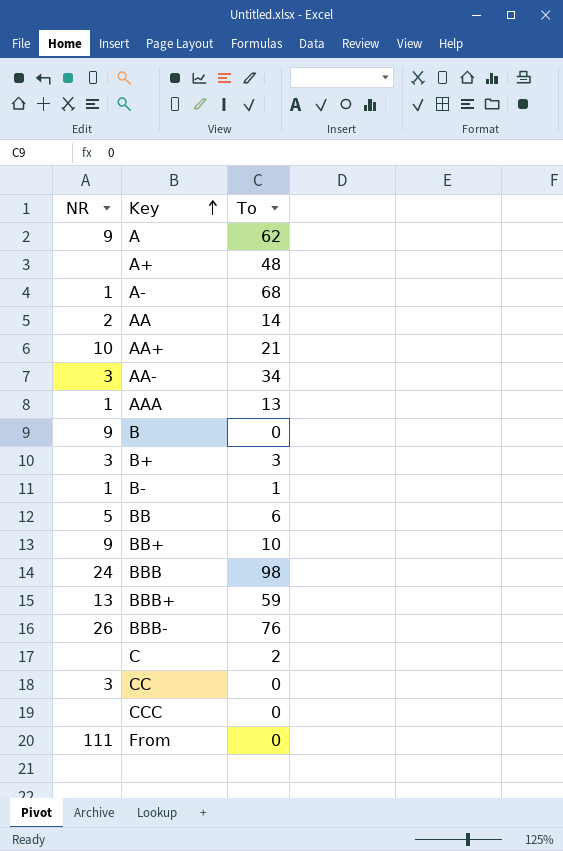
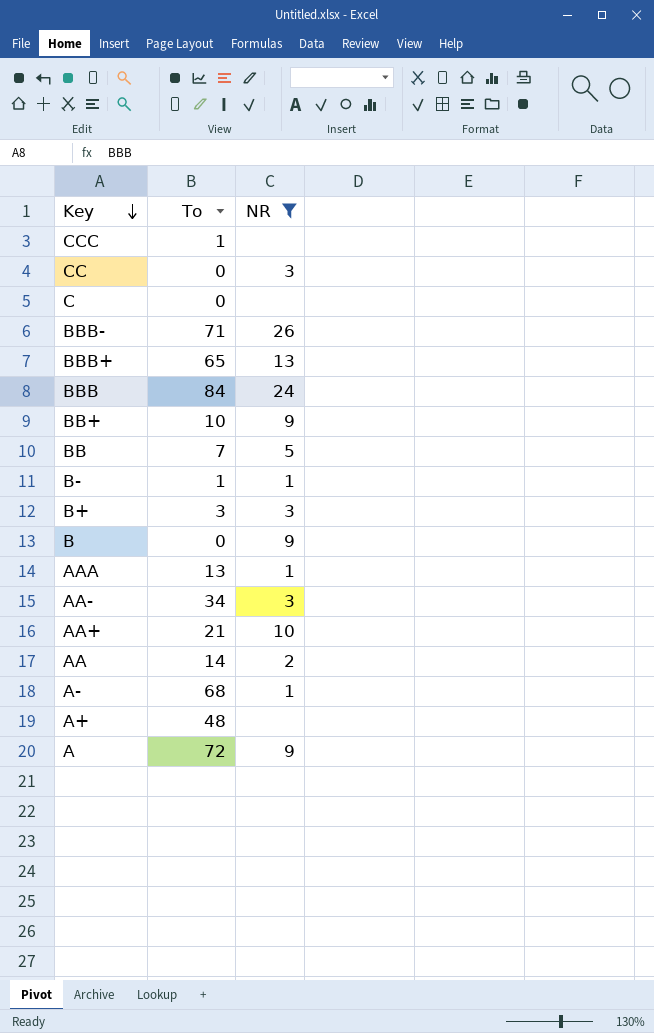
filter: none -> NR != 111
row order: Key ascending -> Key descending
column NR | position: 1 -> 3
CCC | To: 0 -> 1
C | To: 2 -> 0
BBB- | To: 76 -> 71
BBB+ | To: 59 -> 65
BBB | To: 98 -> 84
BB | To: 6 -> 7
A | To: 62 -> 72

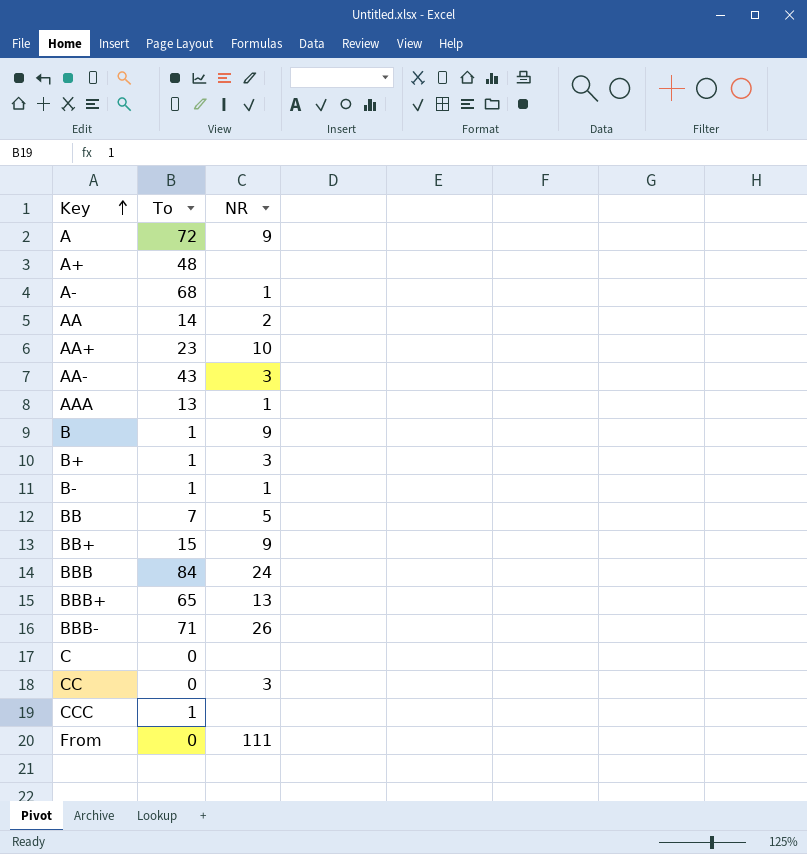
filter: NR != 111 -> none
row order: Key descending -> Key ascending
AA+ | To: 21 -> 23
AA- | To: 34 -> 43
B | To: 0 -> 1
B+ | To: 3 -> 1
BB+ | To: 10 -> 15

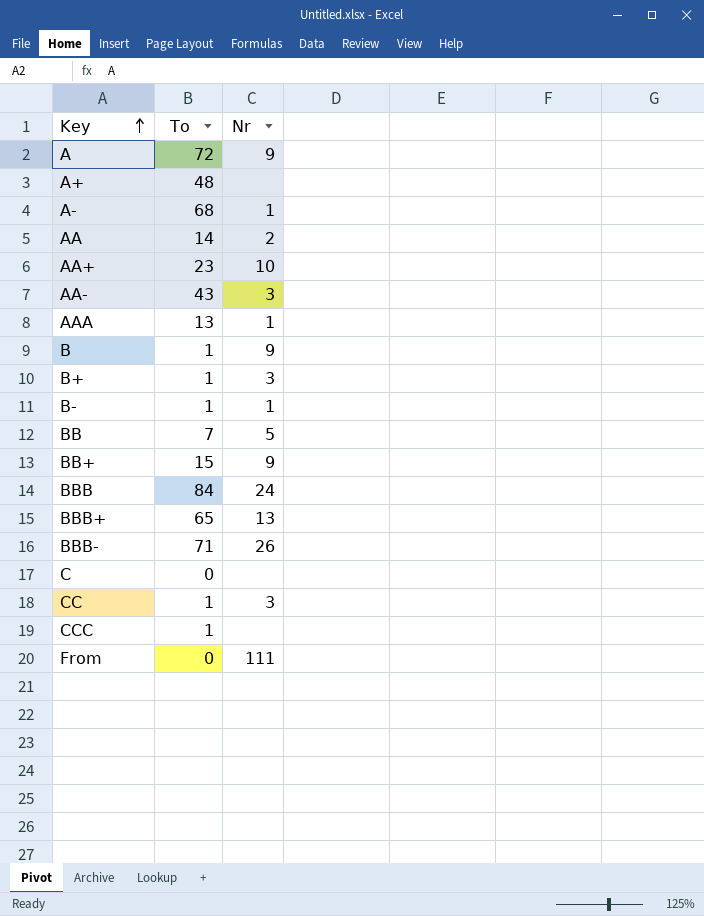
column name: NR -> Nr
CC | To: 0 -> 1

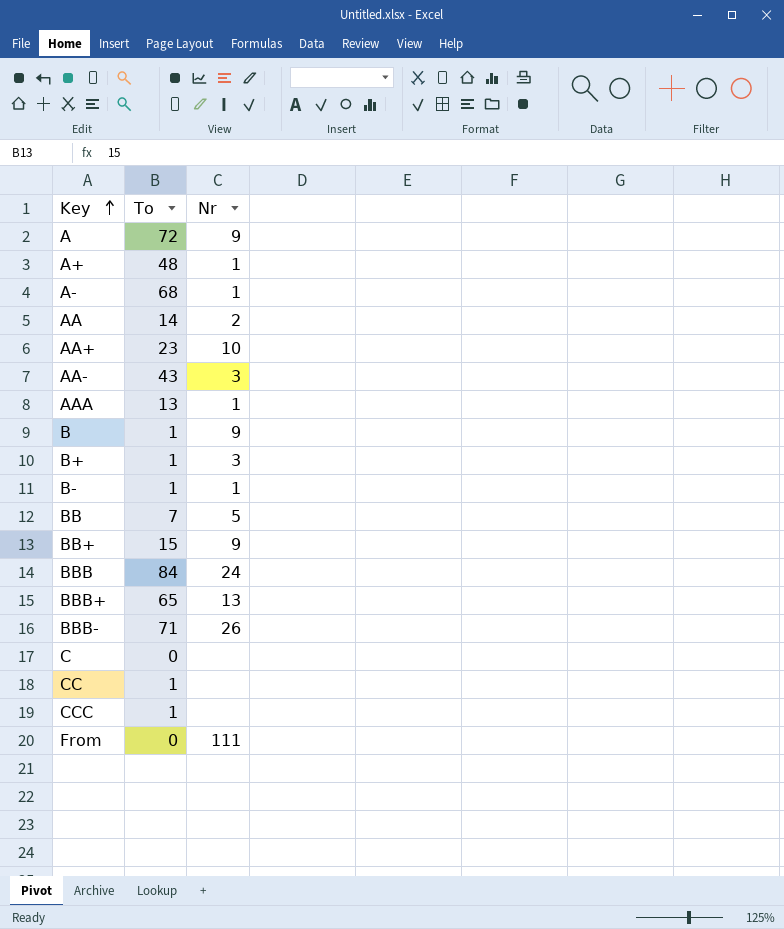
A+ | Nr: none -> 1
CC | Nr: 3 -> none

